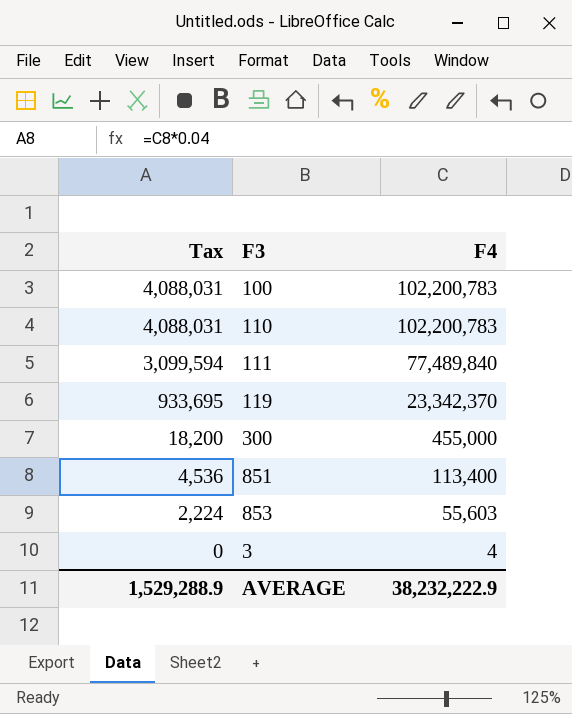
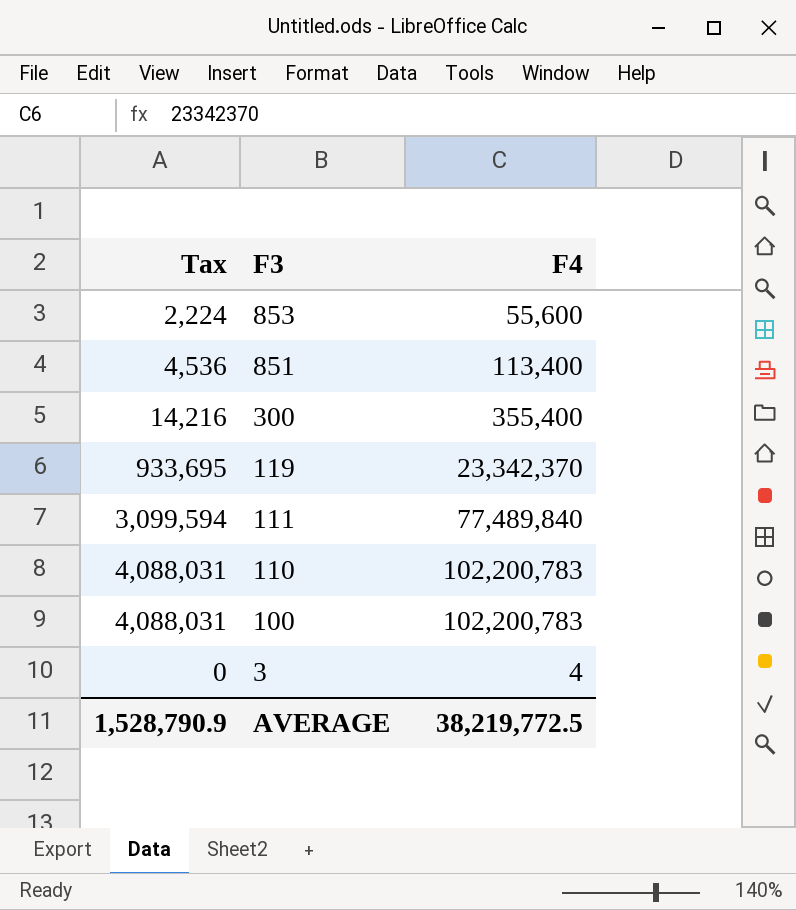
row order: Tax descending -> F3 descending
853 | F4: 55,603 -> 55,600
300 | Tax: 18,200 -> 14,216
300 | F4: 455,000 -> 355,400
AVERAGE | Tax: 1,529,288.9 -> 1,528,790.9
AVERAGE | F4: 38,232,222.9 -> 38,219,772.5

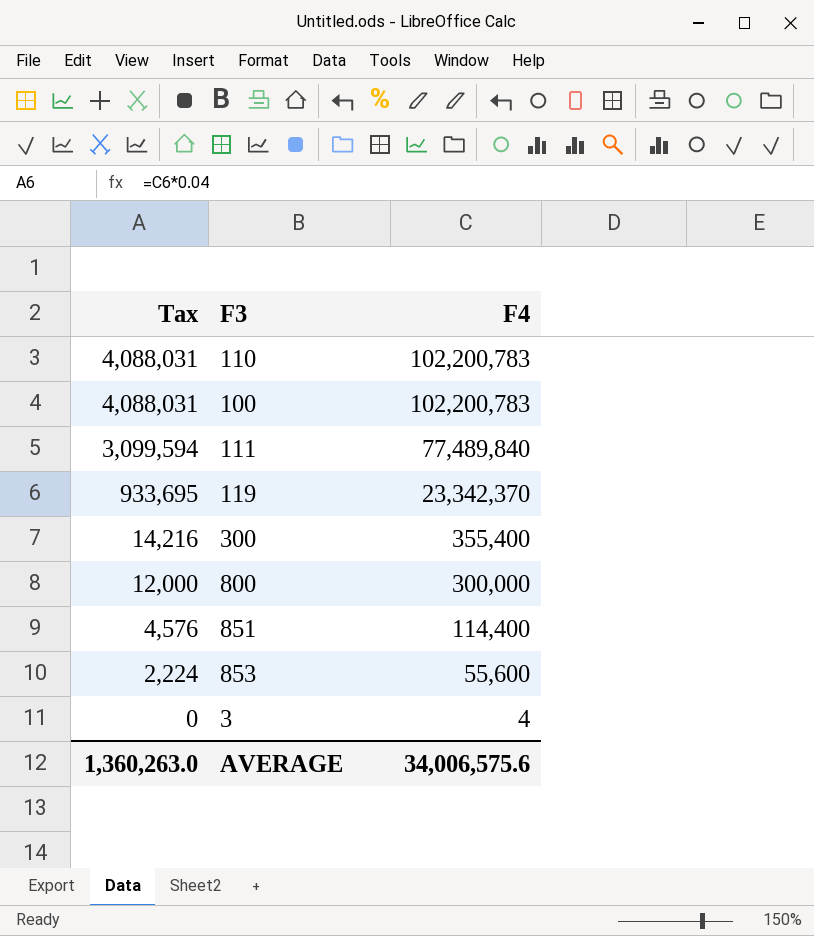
row order: F3 descending -> Tax descending
row 800: none -> 12,000 | 300,000
851 | Tax: 4,536 -> 4,576
851 | F4: 113,400 -> 114,400
AVERAGE | Tax: 1,528,790.9 -> 1,360,263.0
AVERAGE | F4: 38,219,772.5 -> 34,006,575.6

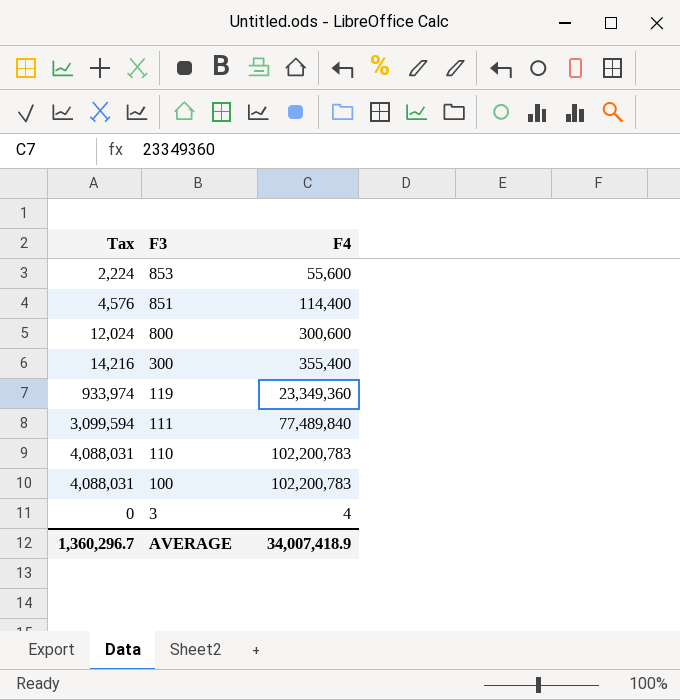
row order: Tax descending -> F3 descending
800 | Tax: 12,000 -> 12,024
800 | F4: 300,000 -> 300,600
119 | Tax: 933,695 -> 933,974
119 | F4: 23,342,370 -> 23,349,360
AVERAGE | Tax: 1,360,263.0 -> 1,360,296.7
AVERAGE | F4: 34,006,575.6 -> 34,007,418.9

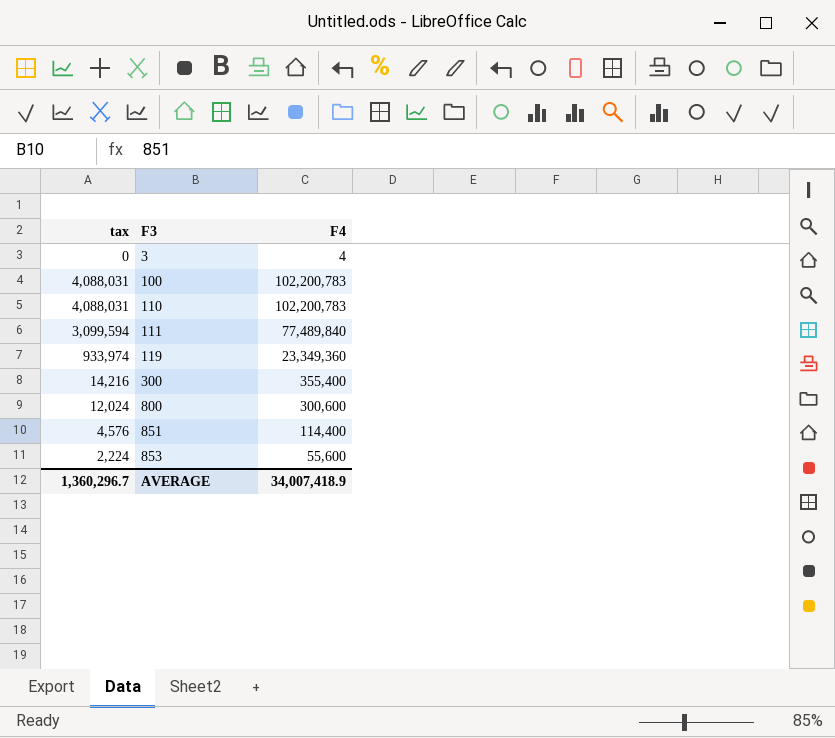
row order: F3 descending -> F3 ascending
column name: Tax -> tax

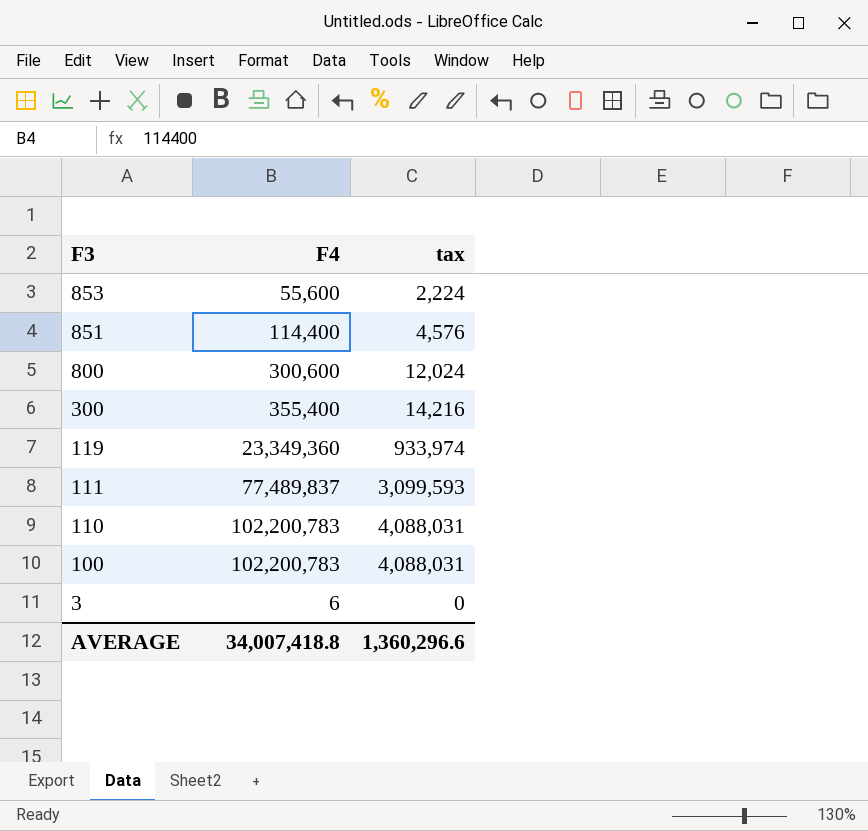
row order: F3 ascending -> F3 descending
column tax | position: 1 -> 3
111 | F4: 77,489,840 -> 77,489,837
111 | tax: 3,099,594 -> 3,099,593
3 | F4: 4 -> 6
AVERAGE | F4: 34,007,418.9 -> 34,007,418.8
AVERAGE | tax: 1,360,296.7 -> 1,360,296.6

